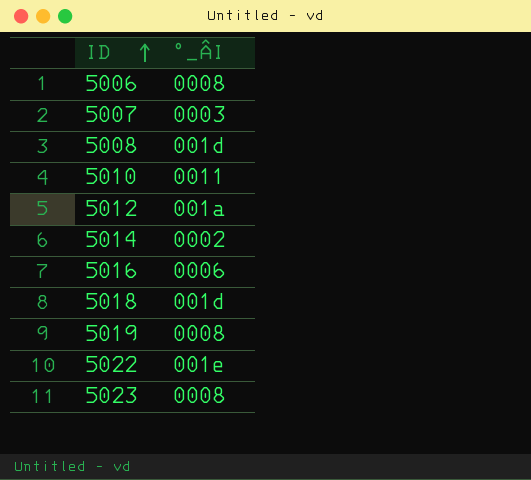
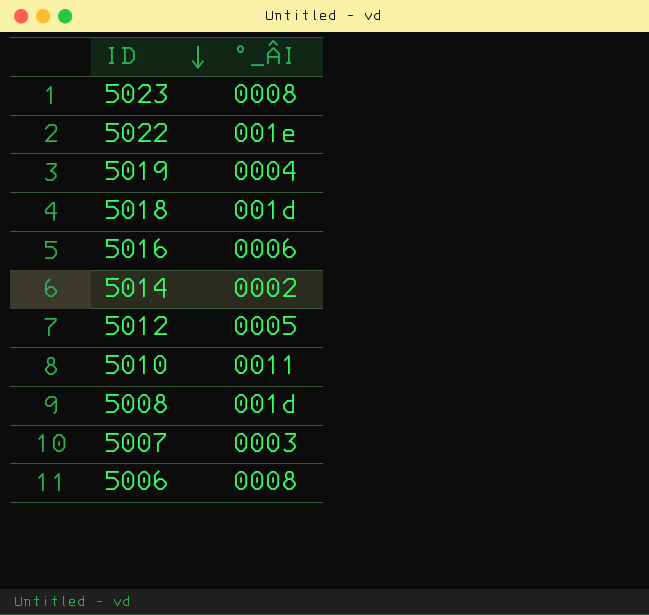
row order: ID ascending -> ID descending
5019 | °_ÂI: 0008 -> 0004
5012 | °_ÂI: 001a -> 0005

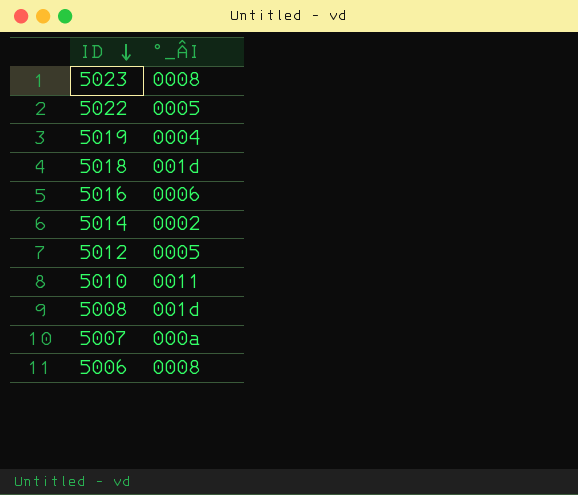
5022 | °_ÂI: 001e -> 0005
5007 | °_ÂI: 0003 -> 000a

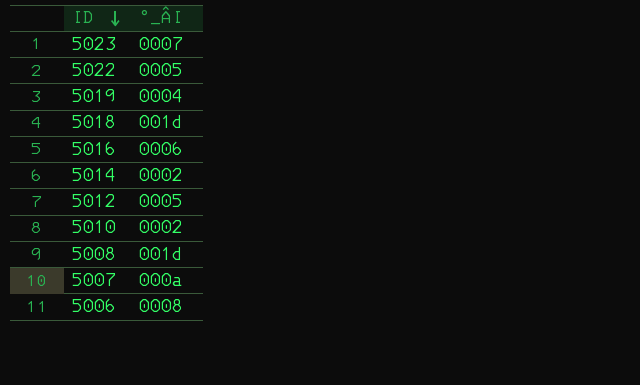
5023 | °_ÂI: 0008 -> 0007
5010 | °_ÂI: 0011 -> 0002

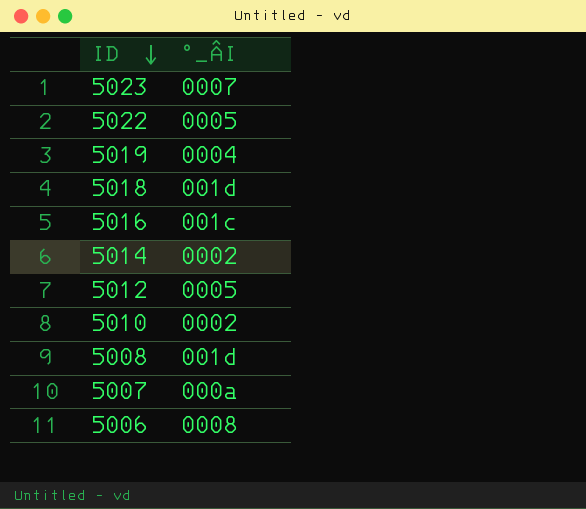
5016 | °_ÂI: 0006 -> 001c

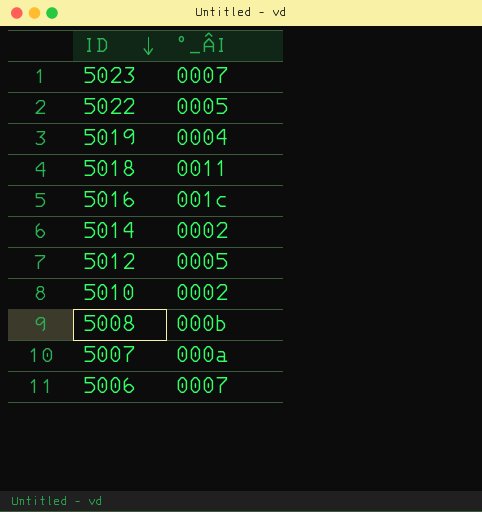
5018 | °_ÂI: 001d -> 0011
5008 | °_ÂI: 001d -> 000b
5006 | °_ÂI: 0008 -> 0007

